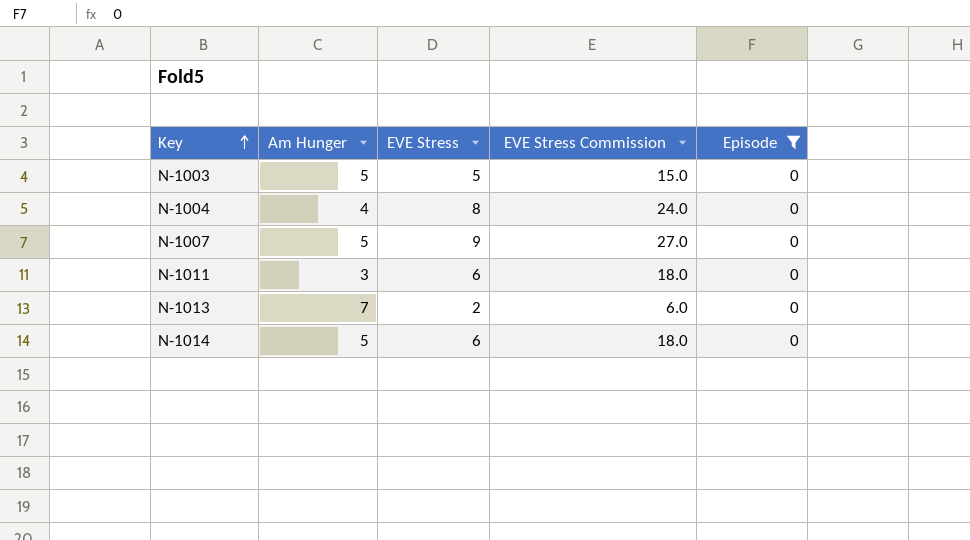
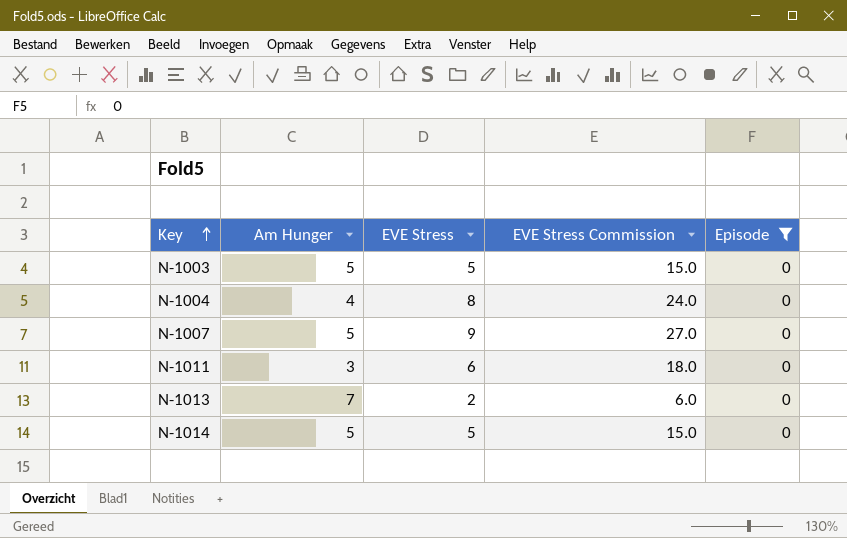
N-1014 | EVE Stress: 6 -> 5
N-1014 | EVE Stress Commission: 18.0 -> 15.0

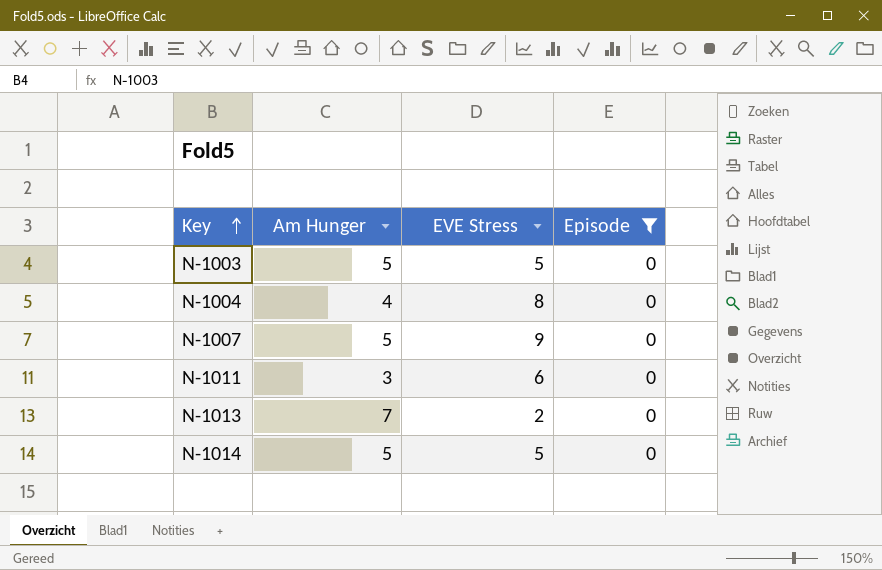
column EVE Stress Commission | formula: [EVE Stress] * 3 -> none

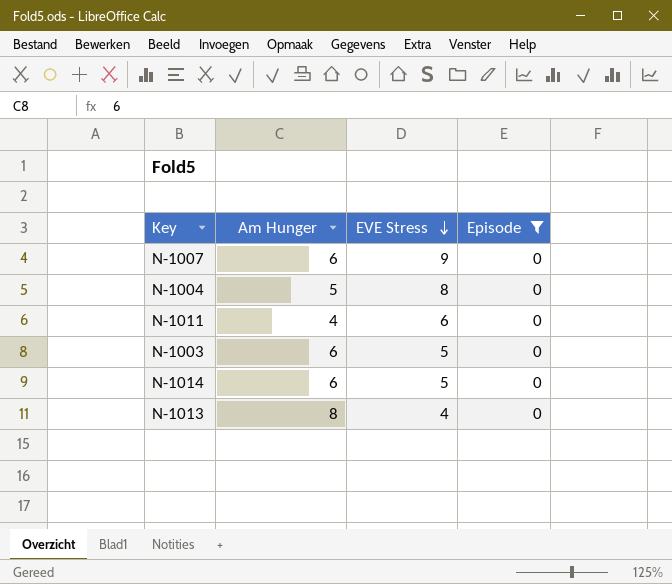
row order: Key ascending -> EVE Stress descending
N-1007 | Am Hunger: 5 -> 6
N-1004 | Am Hunger: 4 -> 5
N-1011 | Am Hunger: 3 -> 4
N-1003 | Am Hunger: 5 -> 6
N-1014 | Am Hunger: 5 -> 6
N-1013 | Am Hunger: 7 -> 8
N-1013 | EVE Stress: 2 -> 4

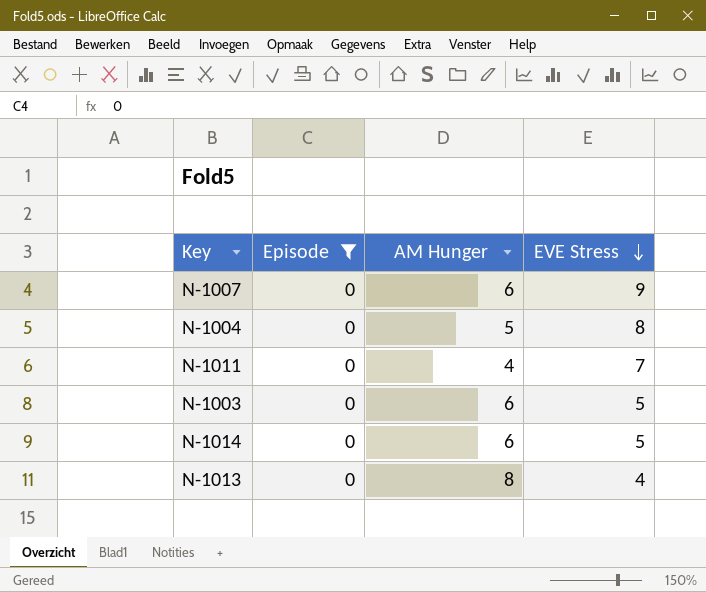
column Episode | position: 4 -> 2
column name: Am Hunger -> AM Hunger
N-1011 | EVE Stress: 6 -> 7

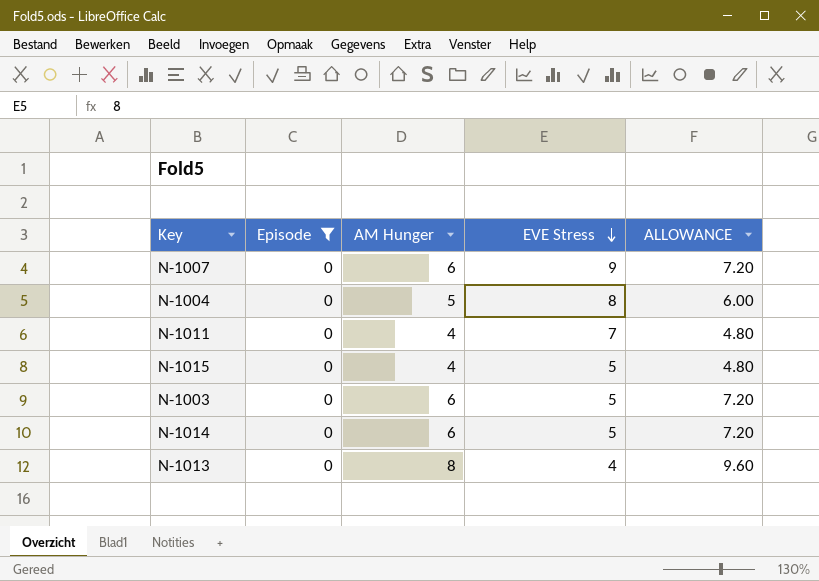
column ALLOWANCE | formula: none -> [AM Hunger] * 1.2
row N-1015: none -> 0 | 4 | 5 | 4.80

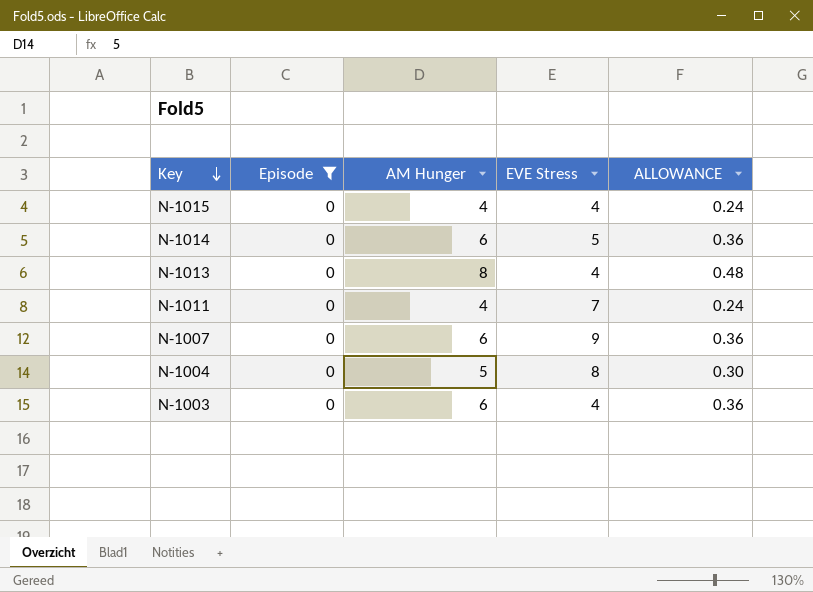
row order: EVE Stress descending -> Key descending
column ALLOWANCE | formula: [AM Hunger] * 1.2 -> [AM Hunger] * 0.06
N-1015 | EVE Stress: 5 -> 4
N-1003 | EVE Stress: 5 -> 4

